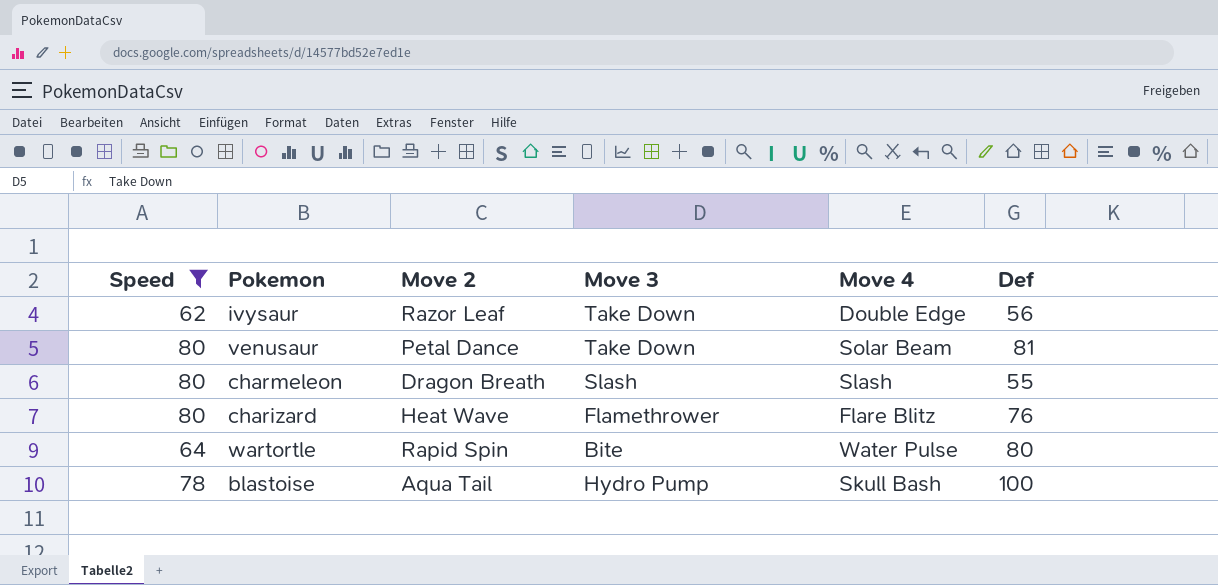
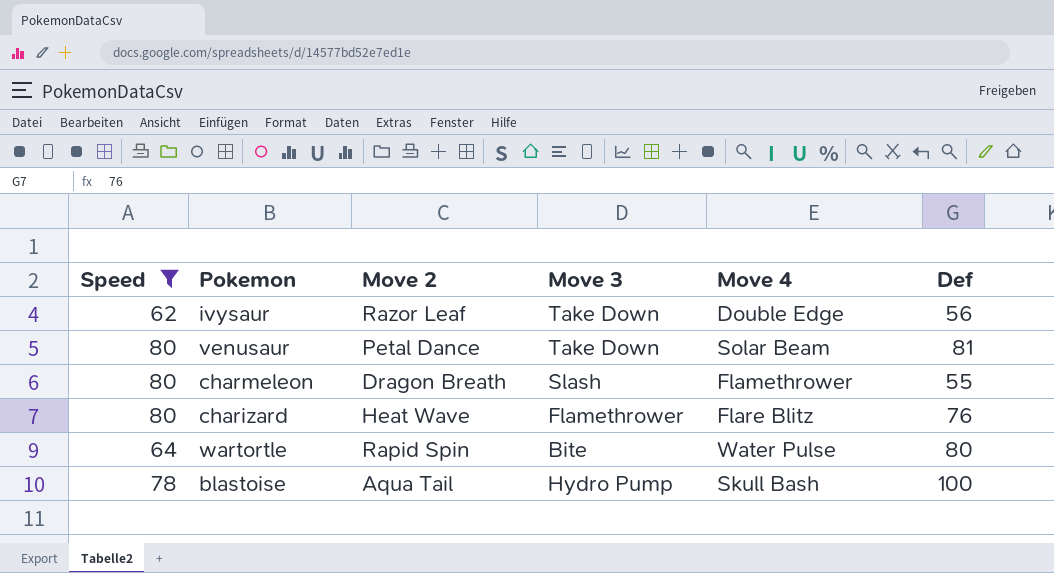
charmeleon | Move 4: Slash -> Flamethrower

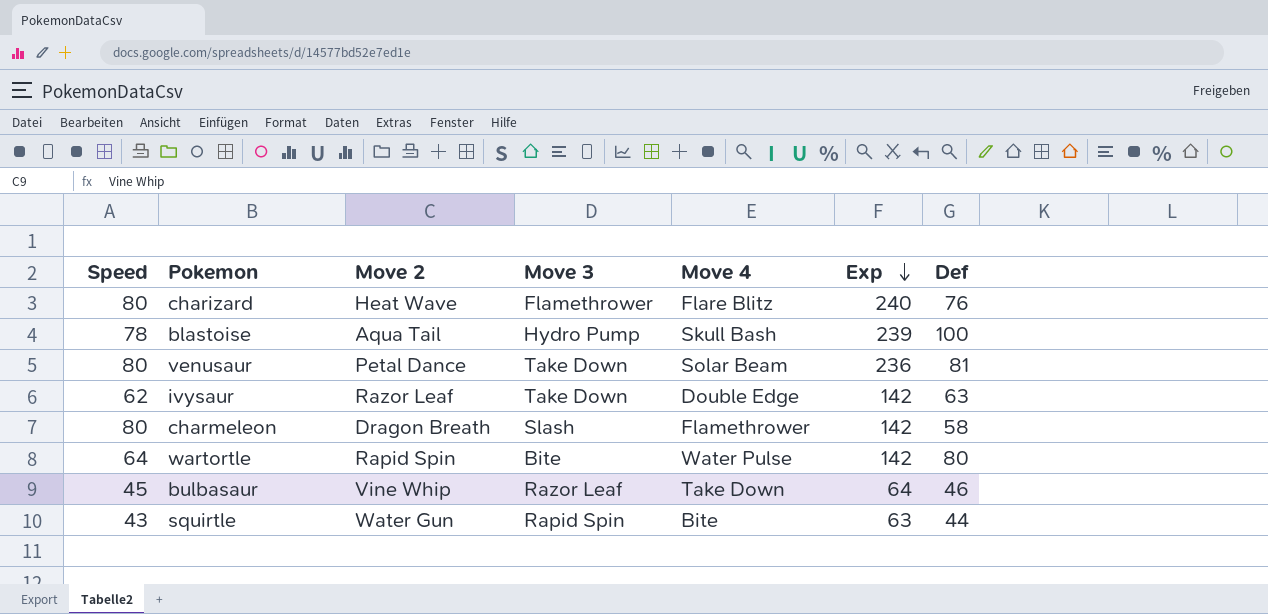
filter: Speed >= 62 -> none
row order: none -> Exp descending
column Exp | position: none -> 6
ivysaur | Def: 56 -> 63
charmeleon | Def: 55 -> 58

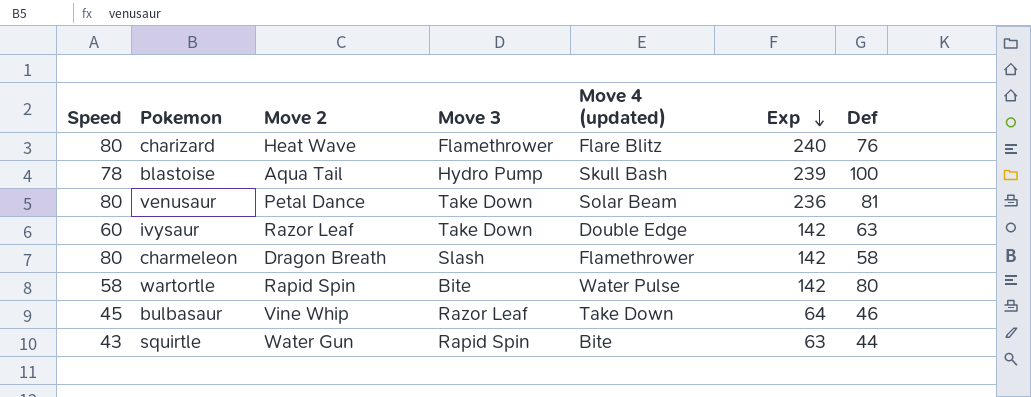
column name: Move 4 -> Move 4 (updated)
ivysaur | Speed: 62 -> 60
wartortle | Speed: 64 -> 58

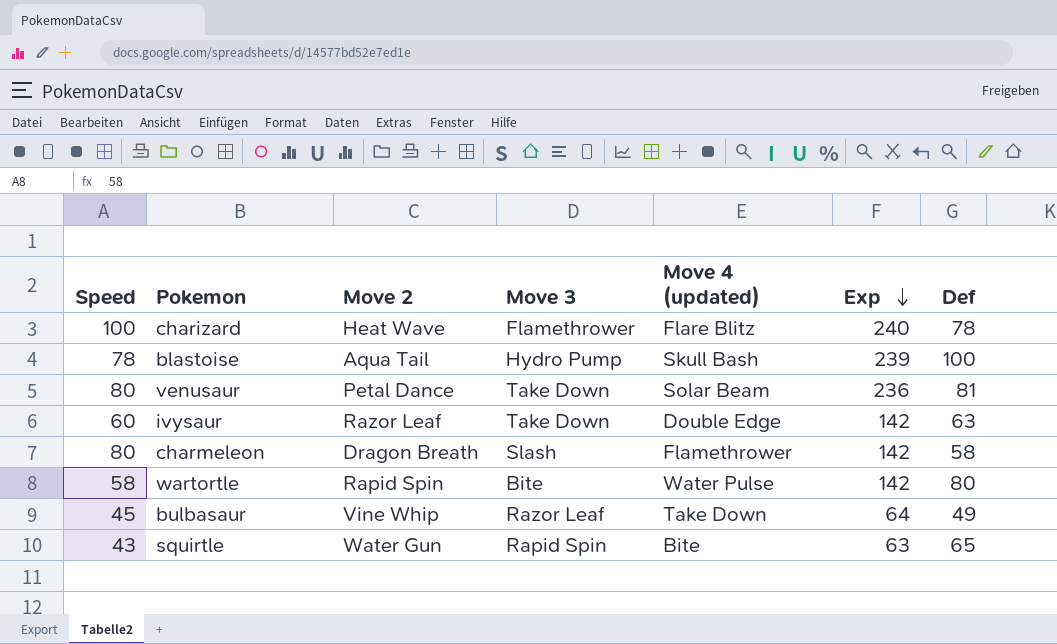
charizard | Speed: 80 -> 100
charizard | Def: 76 -> 78
bulbasaur | Def: 46 -> 49
squirtle | Def: 44 -> 65

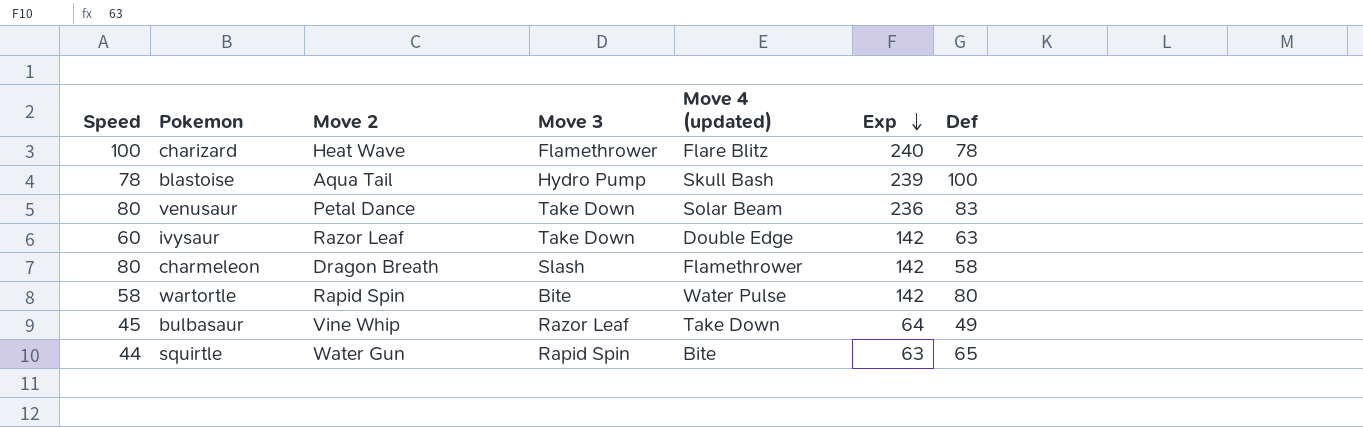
venusaur | Def: 81 -> 83
squirtle | Speed: 43 -> 44

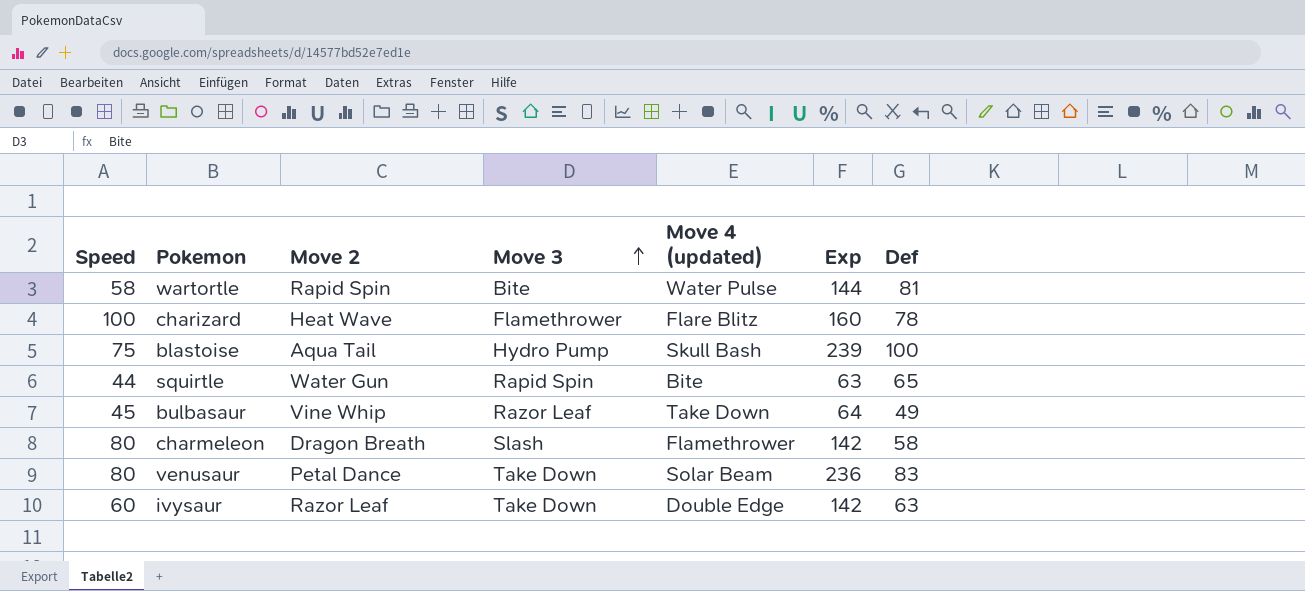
row order: Exp descending -> Move 3 ascending
wartortle | Exp: 142 -> 144
wartortle | Def: 80 -> 81
charizard | Exp: 240 -> 160
blastoise | Speed: 78 -> 75

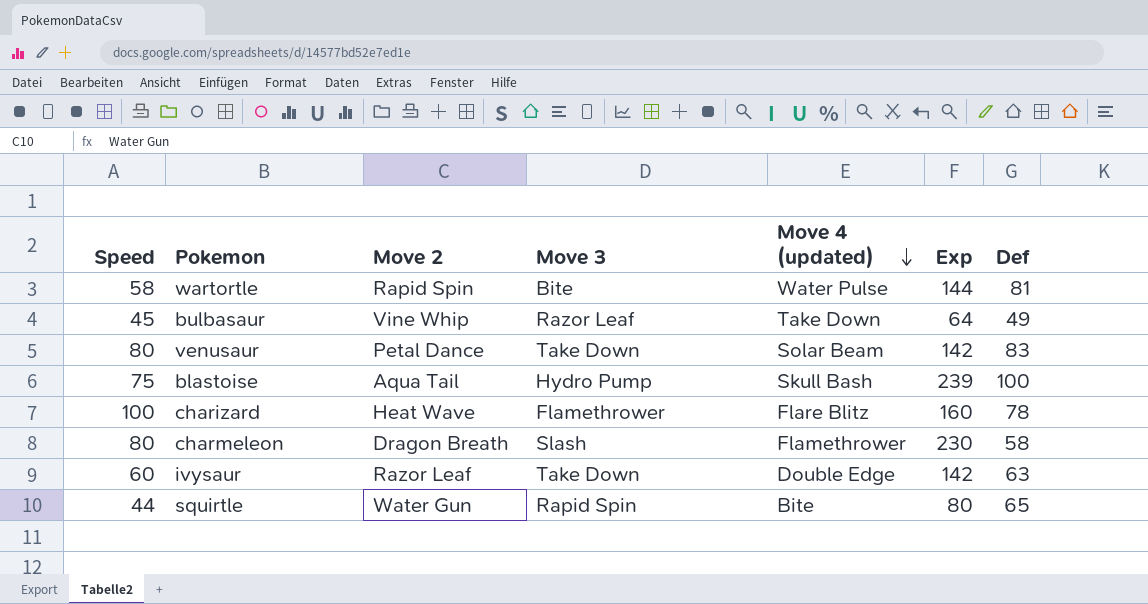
row order: Move 3 ascending -> Move 4 (updated) descending
venusaur | Exp: 236 -> 142
charmeleon | Exp: 142 -> 230
squirtle | Exp: 63 -> 80

